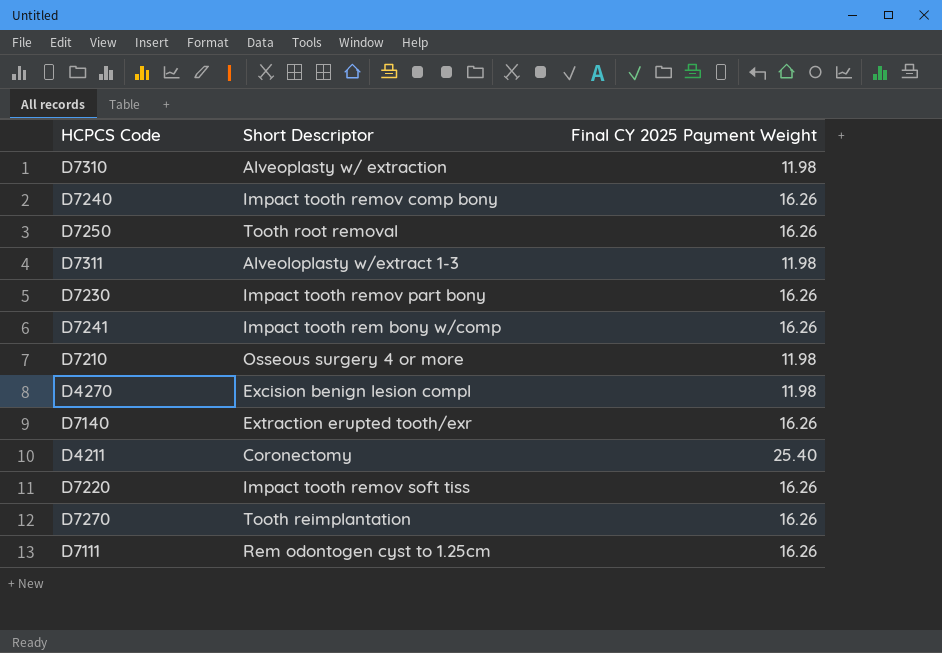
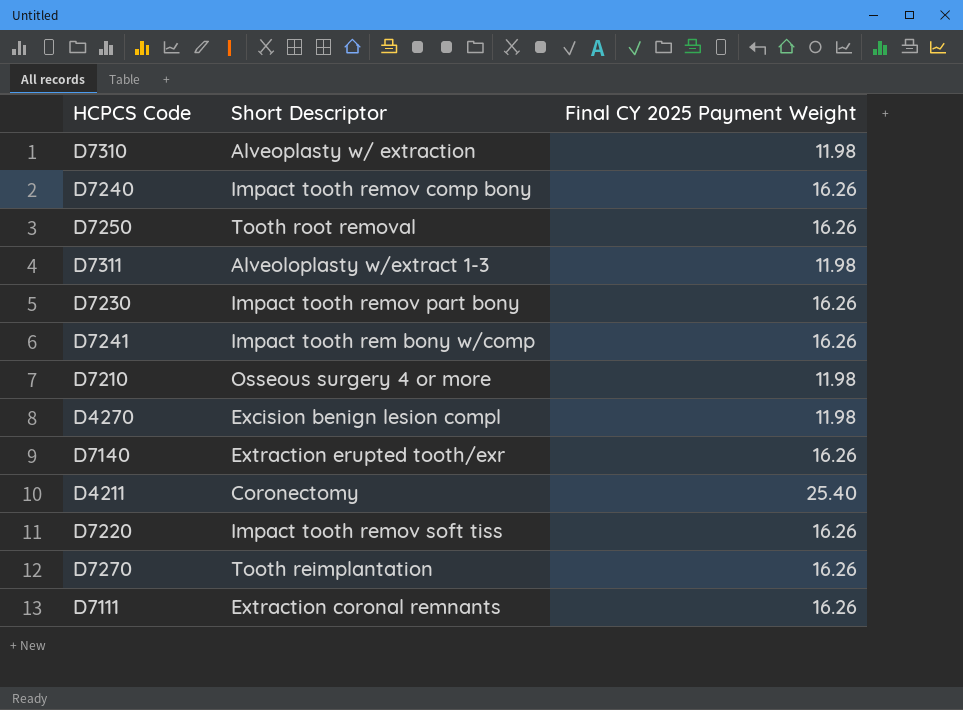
D7111 | Short Descriptor: Rem odontogen cyst to 1.25cm -> Extraction coronal remnants

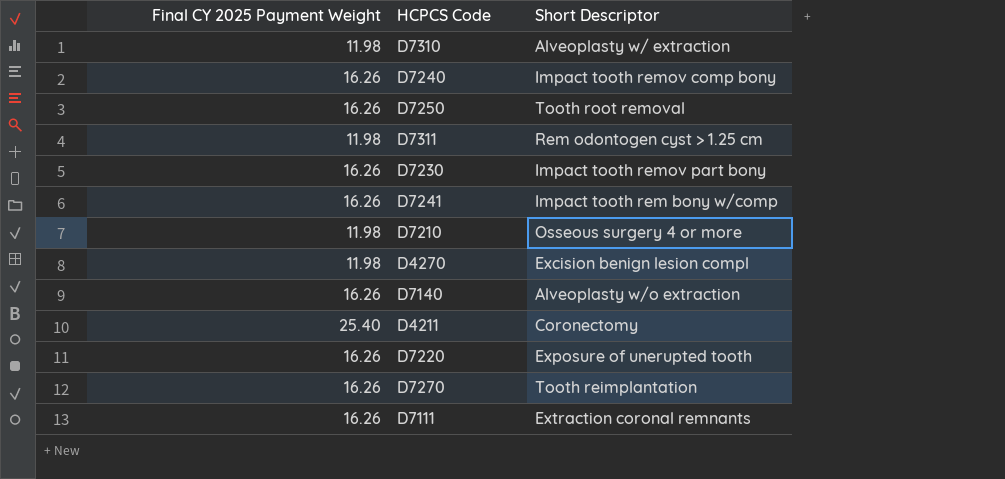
column Final CY 2025 Payment Weight | position: 3 -> 1
D7311 | Short Descriptor: Alveoloplasty w/extract 1-3 -> Rem odontogen cyst > 1.25 cm
D7140 | Short Descriptor: Extraction erupted tooth/exr -> Alveoplasty w/o extraction
D7220 | Short Descriptor: Impact tooth remov soft tiss -> Exposure of unerupted tooth

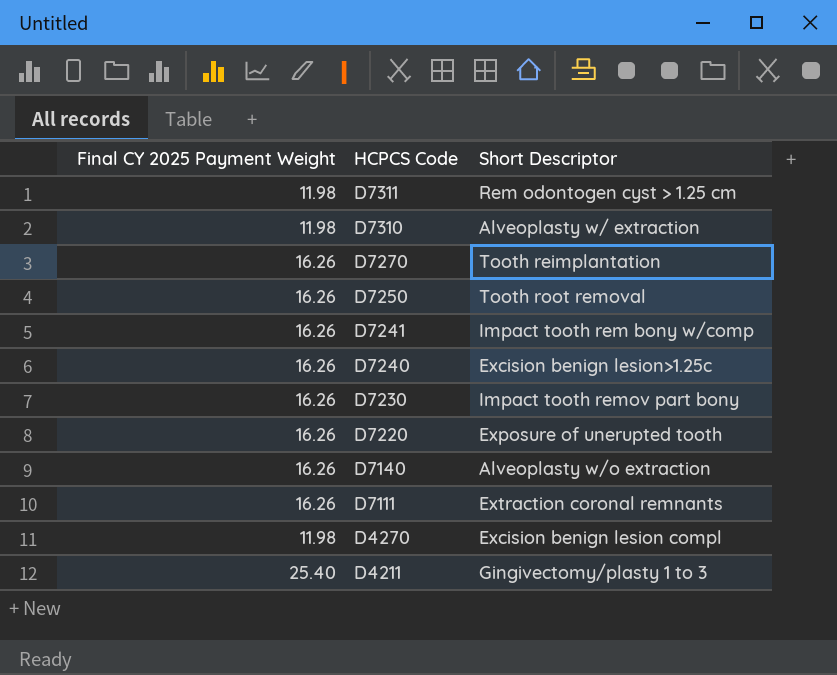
row order: none -> HCPCS Code descending
row D7210: 11.98 | Osseous surgery 4 or more -> none
D7240 | Short Descriptor: Impact tooth remov comp bony -> Excision benign lesion>1.25c
D4211 | Short Descriptor: Coronectomy -> Gingivectomy/plasty 1 to 3

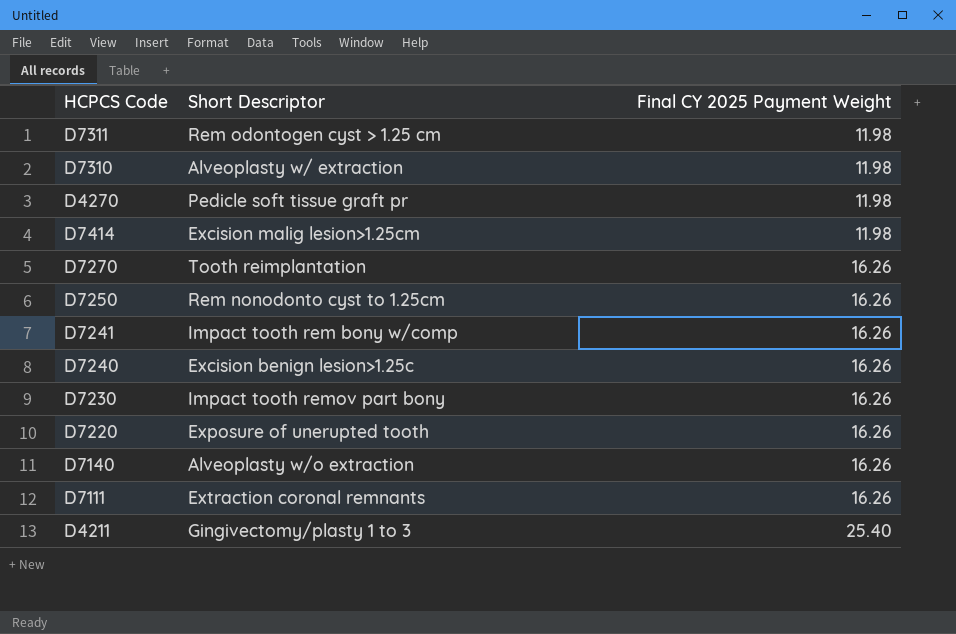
row order: HCPCS Code descending -> Final CY 2025 Payment Weight ascending
column Final CY 2025 Payment Weight | position: 1 -> 3
D4270 | Short Descriptor: Excision benign lesion compl -> Pedicle soft tissue graft pr
row D7414: none -> Excision malig lesion>1.25cm | 11.98
D7250 | Short Descriptor: Tooth root removal -> Rem nonodonto cyst to 1.25cm

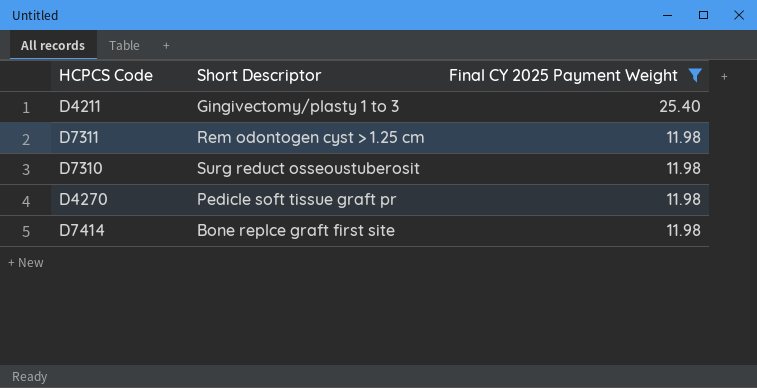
filter: none -> Final CY 2025 Payment Weight != 16.26
row order: Final CY 2025 Payment Weight ascending -> Final CY 2025 Payment Weight descending
D7310 | Short Descriptor: Alveoplasty w/ extraction -> Surg reduct osseoustuberosit
D7414 | Short Descriptor: Excision malig lesion>1.25cm -> Bone replce graft first site

